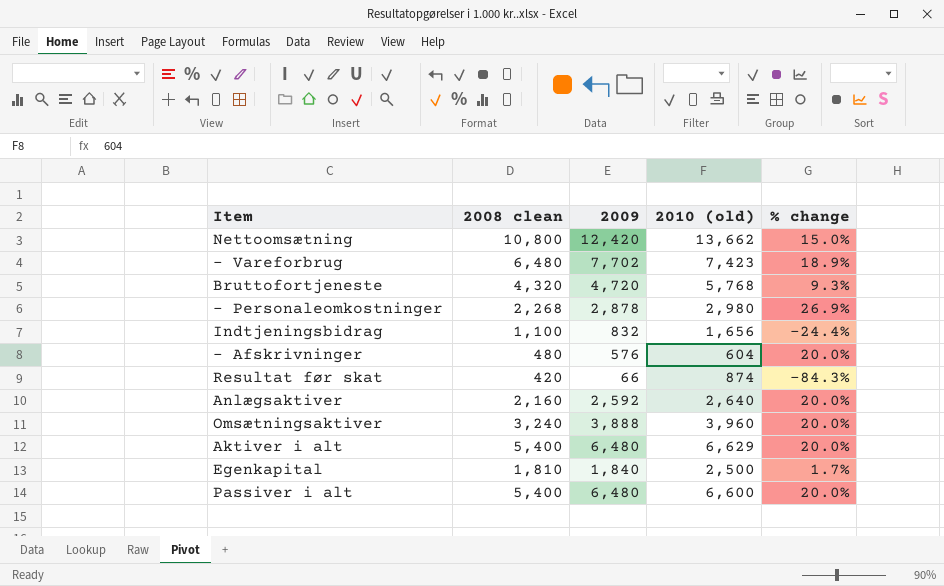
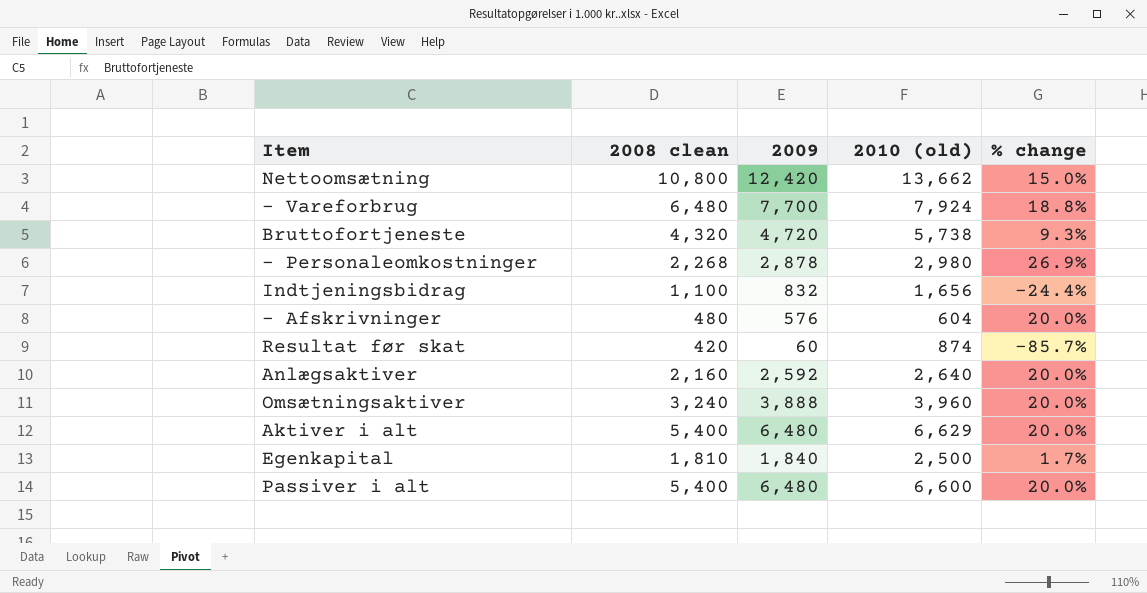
- Vareforbrug | 2009: 7,702 -> 7,700
- Vareforbrug | 2010 (old): 7,423 -> 7,924
- Vareforbrug | % change: 18.9% -> 18.8%
Bruttofortjeneste | 2010 (old): 5,768 -> 5,738
Resultat før skat | 2009: 66 -> 60
Resultat før skat | % change: -84.3% -> -85.7%

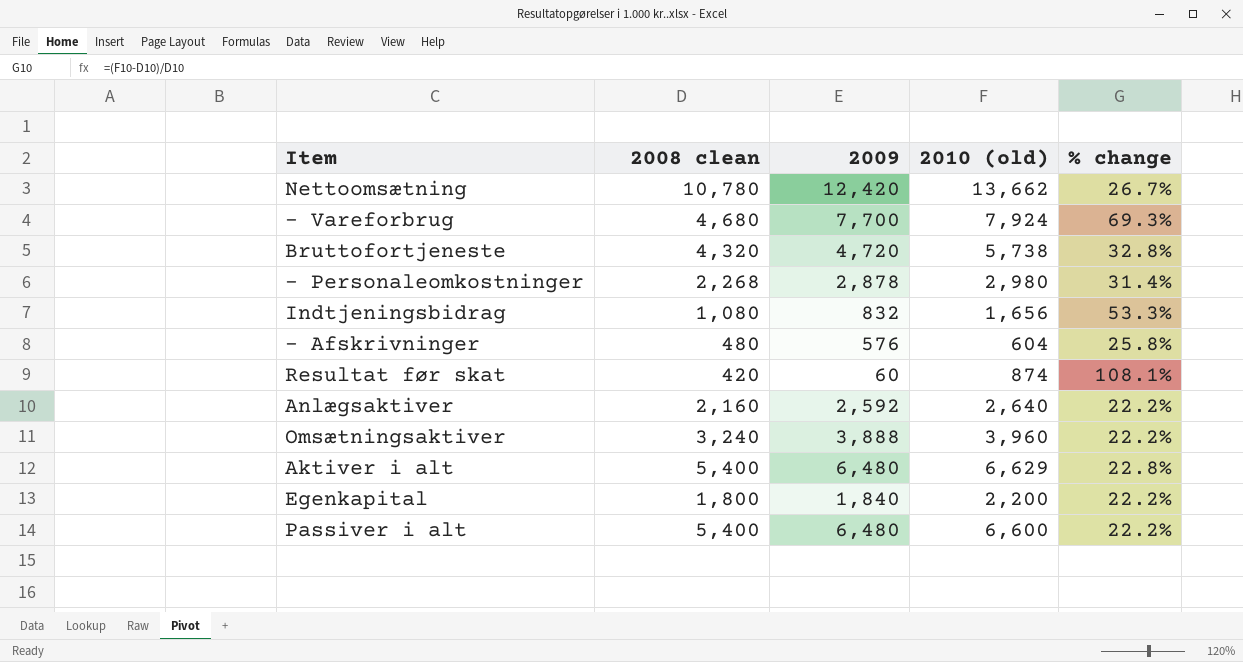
column % change | formula: ([2009] - [2008 clean]) / [2008 clean] -> ([2010 (old)] - [2008 clean]) / [2008 clean]
Nettoomsætning | 2008 clean: 10,800 -> 10,780
- Vareforbrug | 2008 clean: 6,480 -> 4,680
Indtjeningsbidrag | 2008 clean: 1,100 -> 1,080
Egenkapital | 2008 clean: 1,810 -> 1,800
Egenkapital | 2010 (old): 2,500 -> 2,200

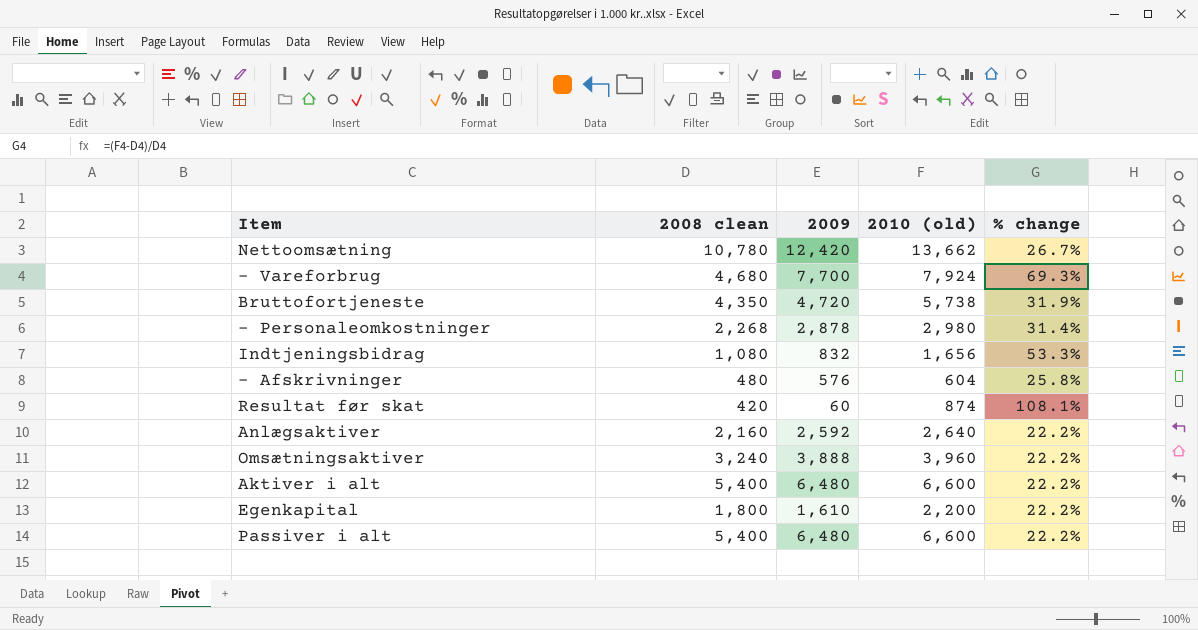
Bruttofortjeneste | 2008 clean: 4,320 -> 4,350
Bruttofortjeneste | % change: 32.8% -> 31.9%
Aktiver i alt | 2010 (old): 6,629 -> 6,600
Aktiver i alt | % change: 22.8% -> 22.2%
Egenkapital | 2009: 1,840 -> 1,610

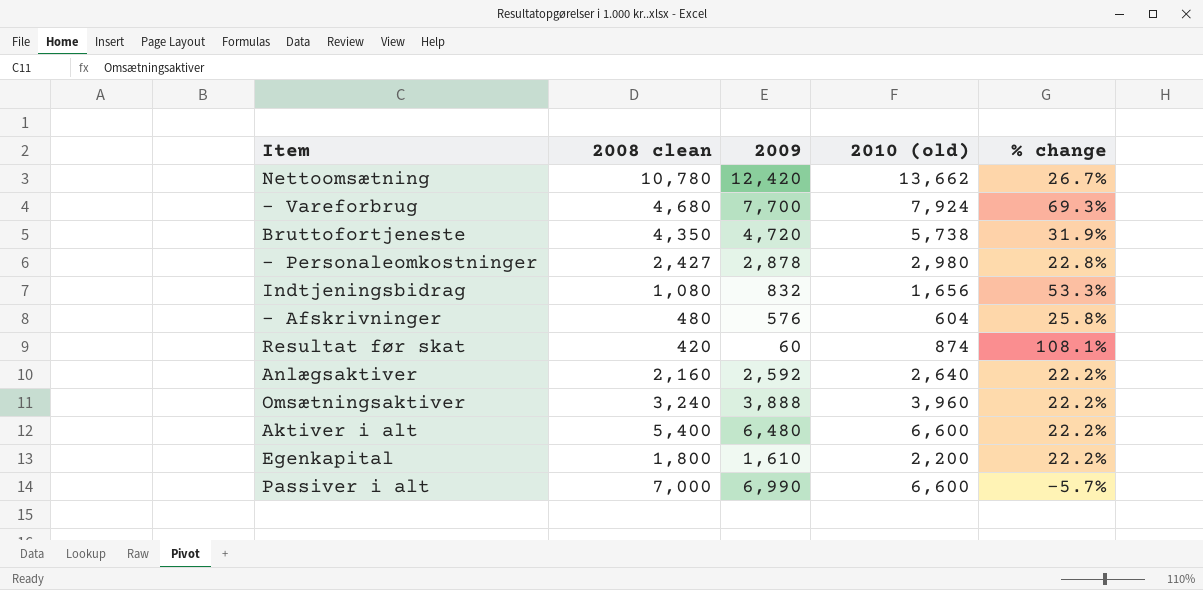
- Personaleomkostninger | 2008 clean: 2,268 -> 2,427
- Personaleomkostninger | % change: 31.4% -> 22.8%
Passiver i alt | 2008 clean: 5,400 -> 7,000
Passiver i alt | 2009: 6,480 -> 6,990
Passiver i alt | % change: 22.2% -> -5.7%

